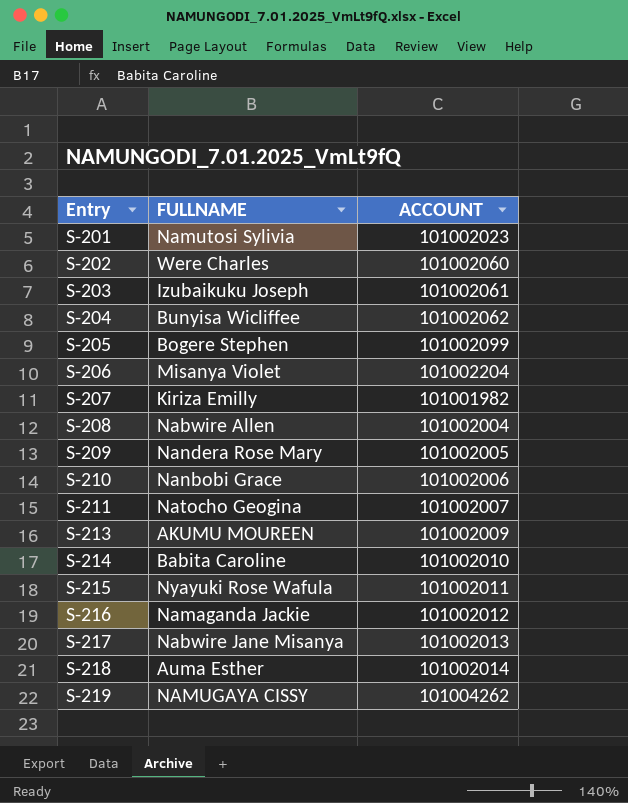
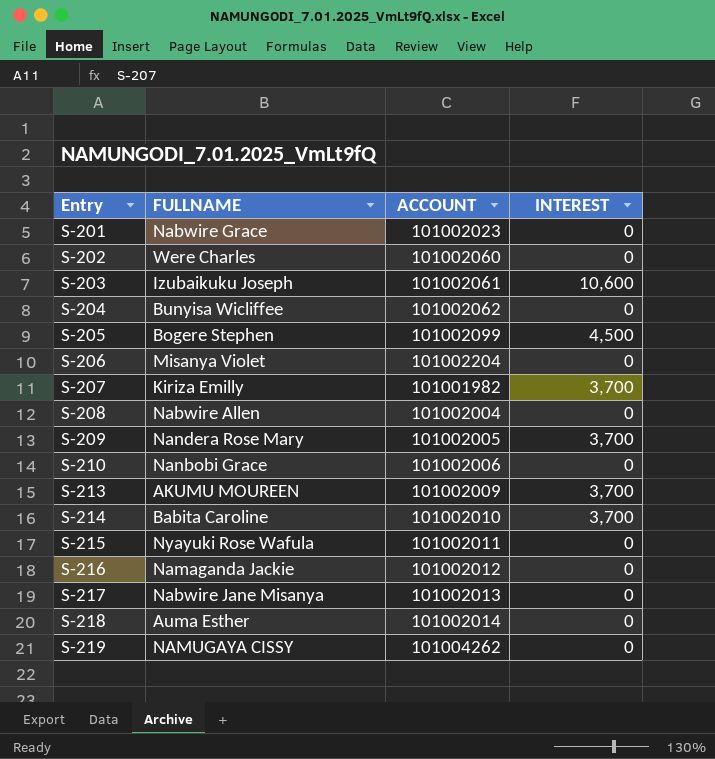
column INTEREST | position: none -> 4
row S-211: Natocho Geogina | 101002007 -> none
S-201 | FULLNAME: Namutosi Sylivia -> Nabwire Grace

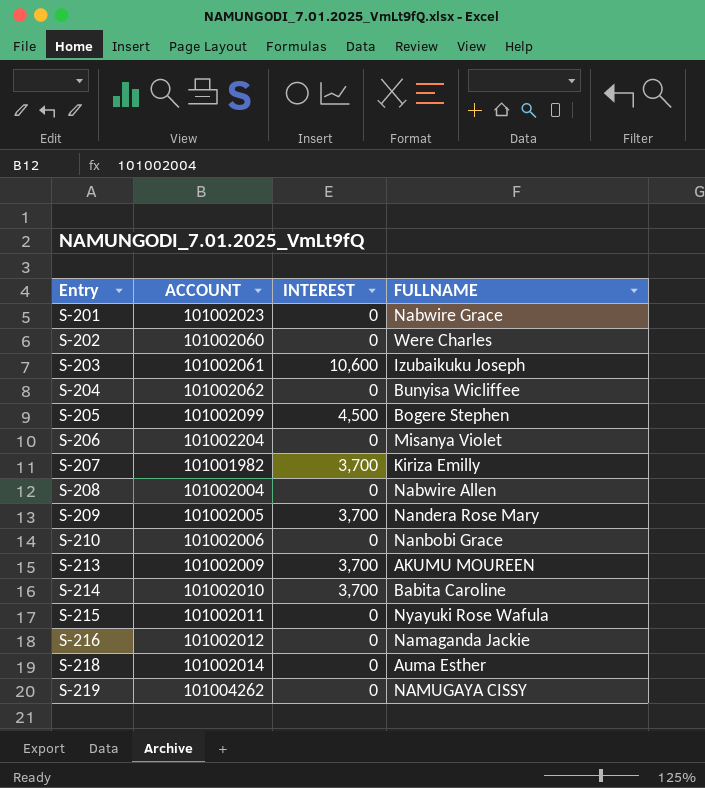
column FULLNAME | position: 2 -> 4
row S-217: Nabwire Jane Misanya | 101002013 | 0 -> none

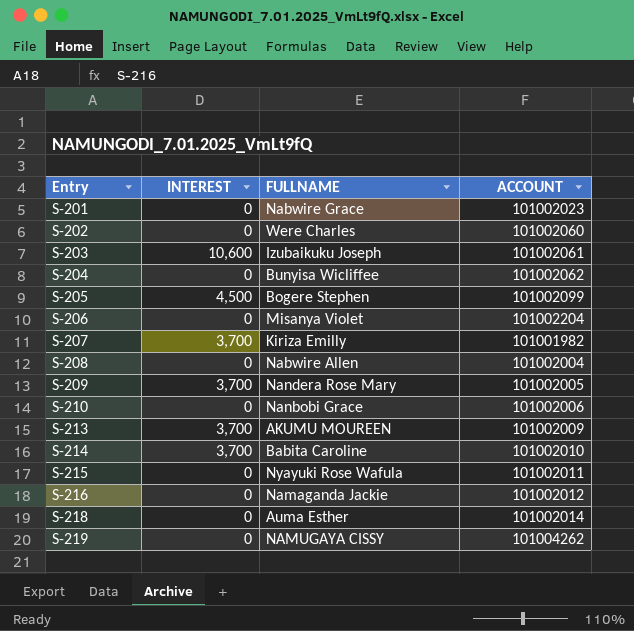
column ACCOUNT | position: 2 -> 4

